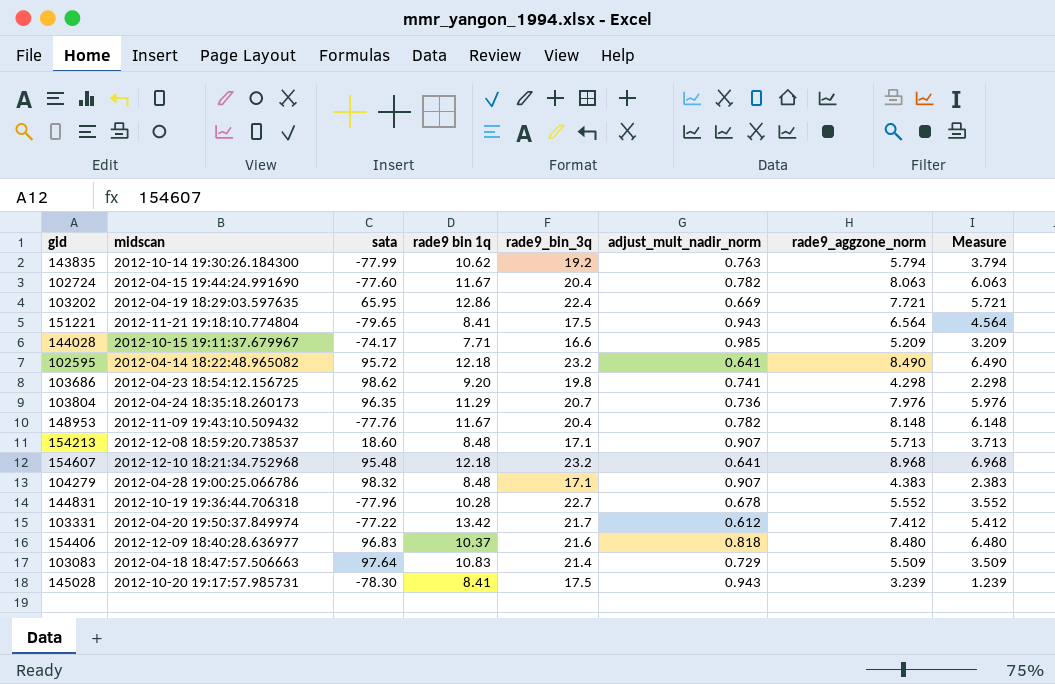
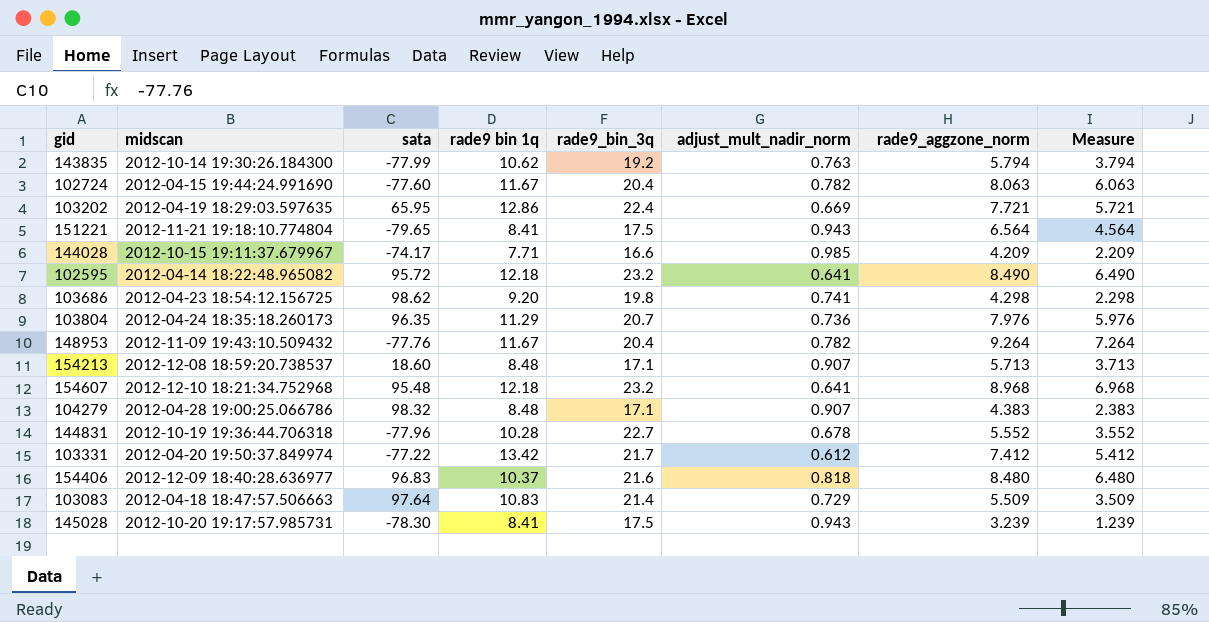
144028 | rade9_aggzone_norm: 5.209 -> 4.209
144028 | Measure: 3.209 -> 2.209
148953 | rade9_aggzone_norm: 8.148 -> 9.264
148953 | Measure: 6.148 -> 7.264

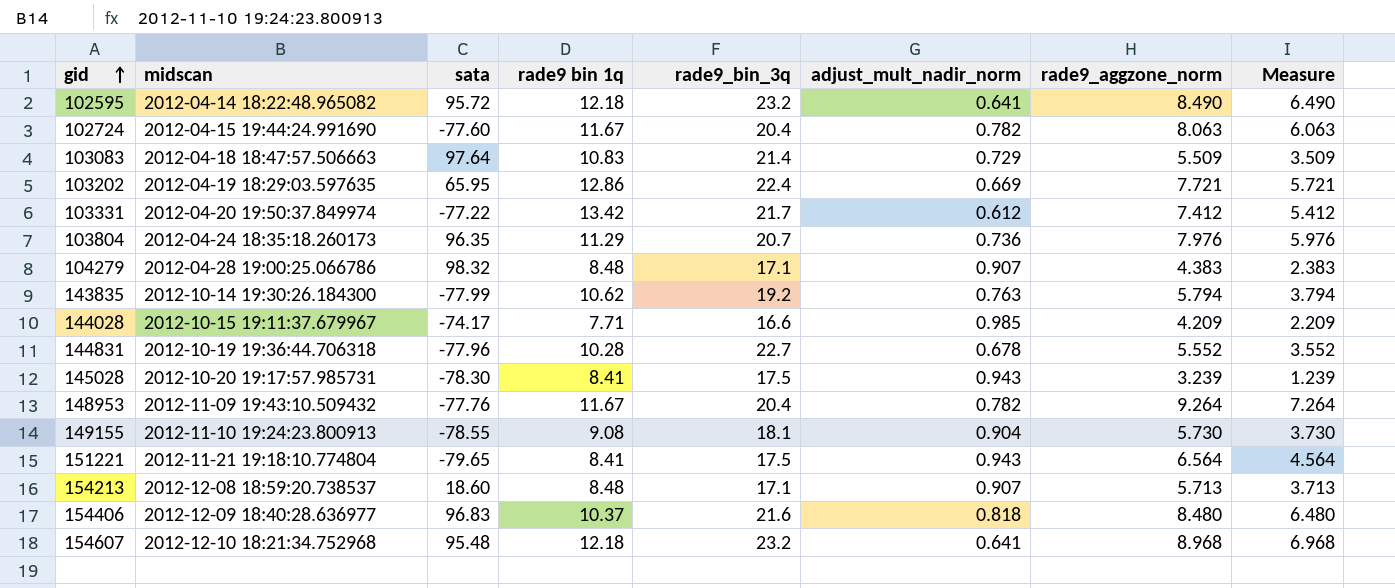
row order: none -> gid ascending
row 103686: 2012-04-23 18:54:12.156725 | 98.62 | 9.20 | 19.8 | 0.741 | 4.298 | 2.298 -> none
row 149155: none -> 2012-11-10 19:24:23.800913 | -78.55 | 9.08 | 18.1 | 0.904 | 5.730 | 3.730

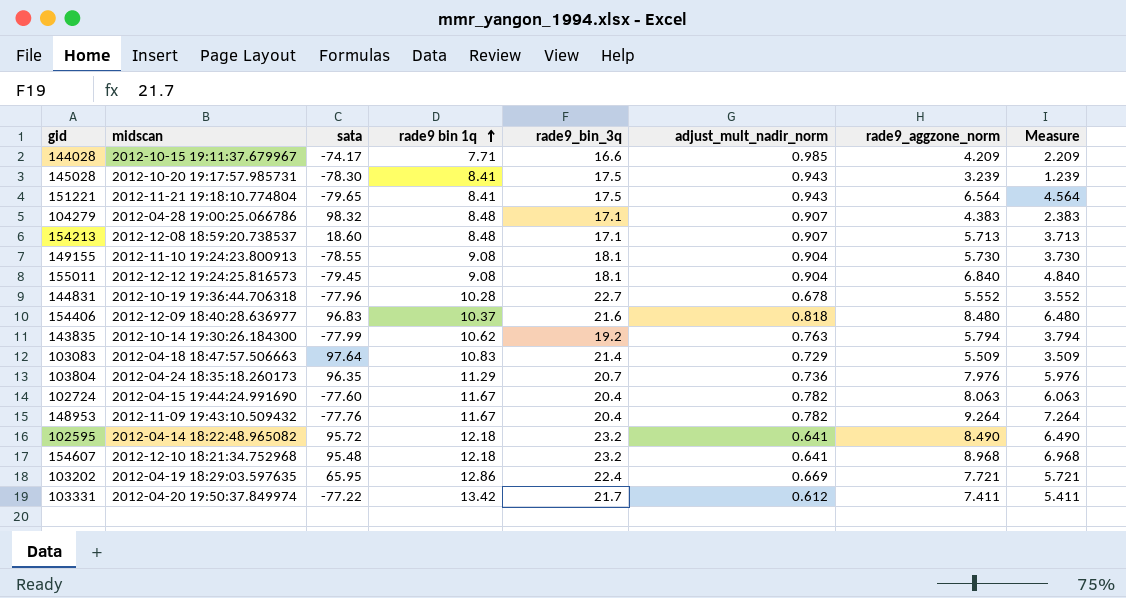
row order: gid ascending -> rade9 bin 1q ascending
row 155011: none -> 2012-12-12 19:24:25.816573 | -79.45 | 9.08 | 18.1 | 0.904 | 6.840 | 4.840
103331 | rade9_aggzone_norm: 7.412 -> 7.411
103331 | Measure: 5.412 -> 5.411

